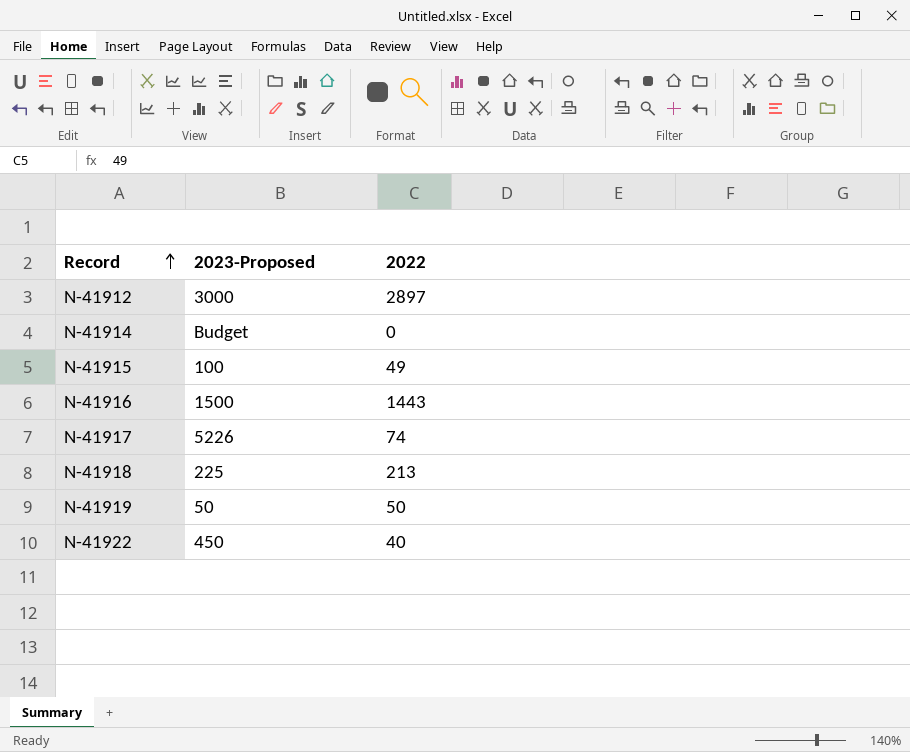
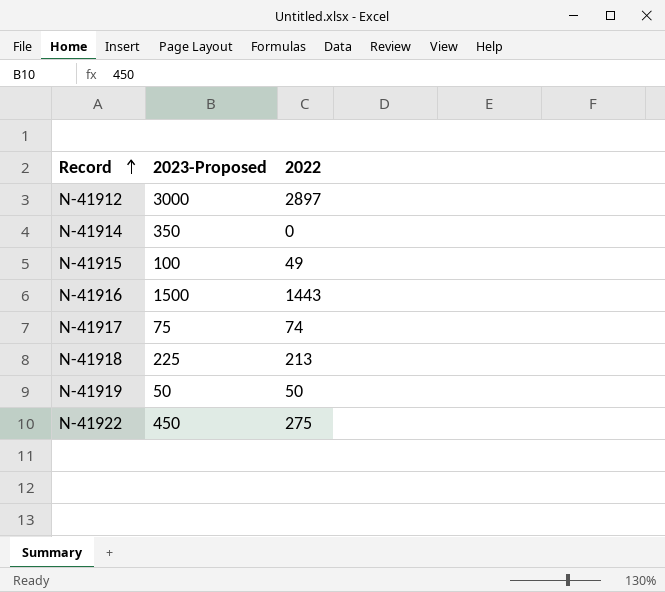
N-41914 | 2023-Proposed: Budget -> 350
N-41917 | 2023-Proposed: 5226 -> 75
N-41922 | 2022: 40 -> 275

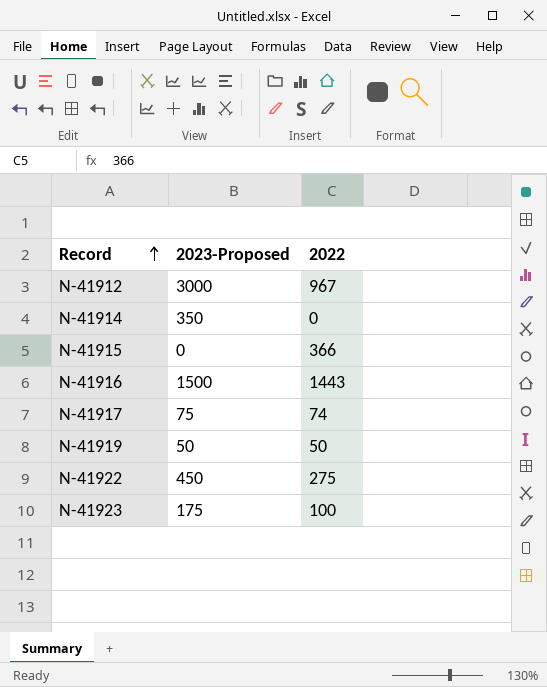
row N-41918: 225 | 213 -> none
N-41912 | 2022: 2897 -> 967
N-41915 | 2023-Proposed: 100 -> 0
N-41915 | 2022: 49 -> 366
row N-41923: none -> 175 | 100

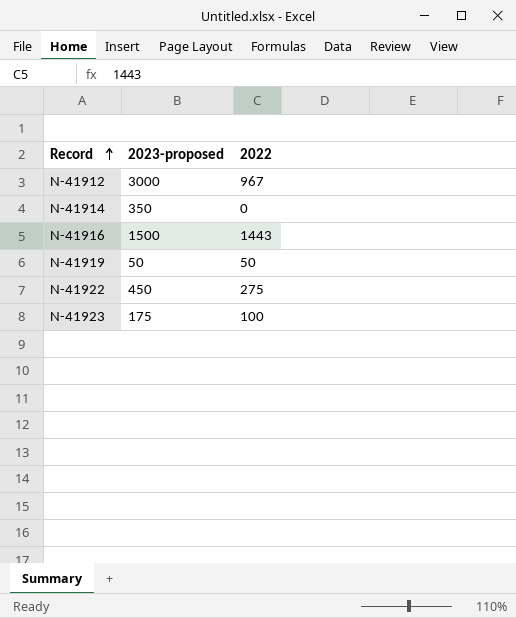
column name: 2023-Proposed -> 2023-proposed
row N-41915: 0 | 366 -> none
row N-41917: 75 | 74 -> none

